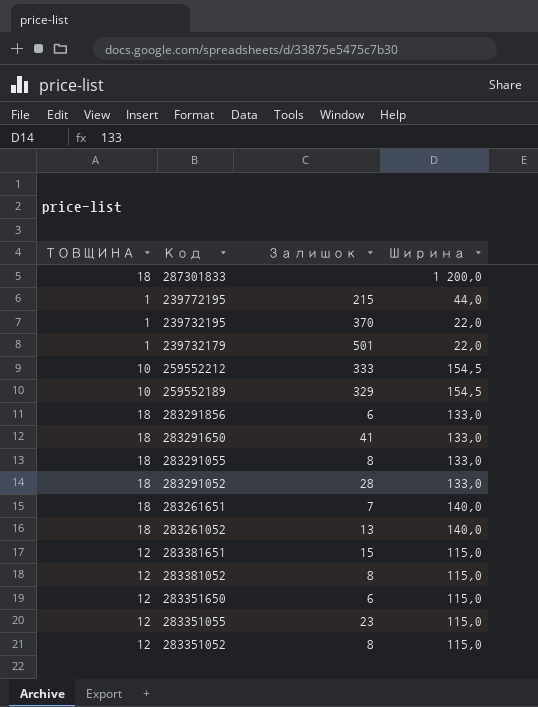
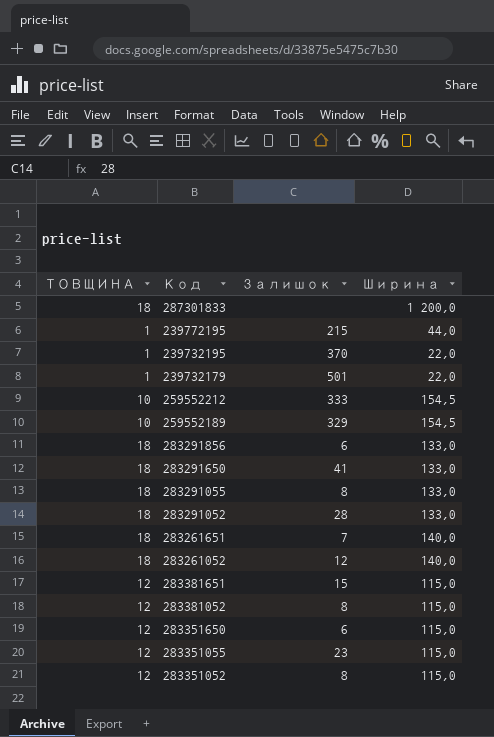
283261052 | Залишок: 13 -> 12

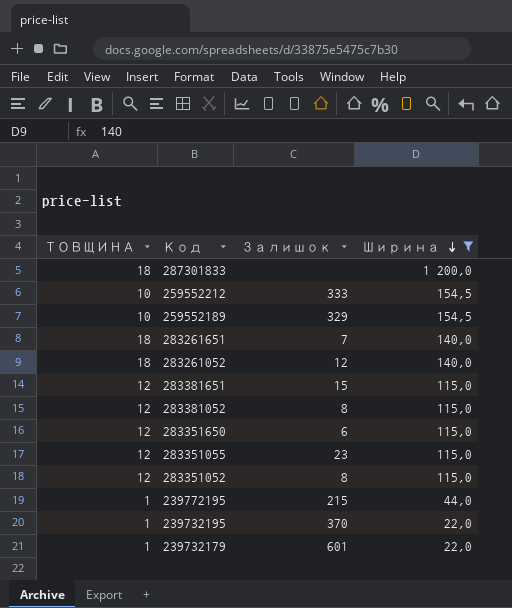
filter: none -> Ширина != 133,0
row order: none -> Ширина descending
239732179 | Залишок: 501 -> 601

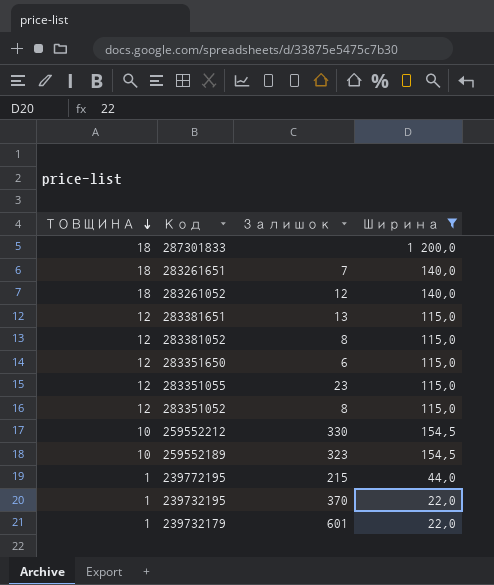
row order: Ширина descending -> ТОВЩИНА descending
283381651 | Залишок: 15 -> 13
259552212 | Залишок: 333 -> 330
259552189 | Залишок: 329 -> 323

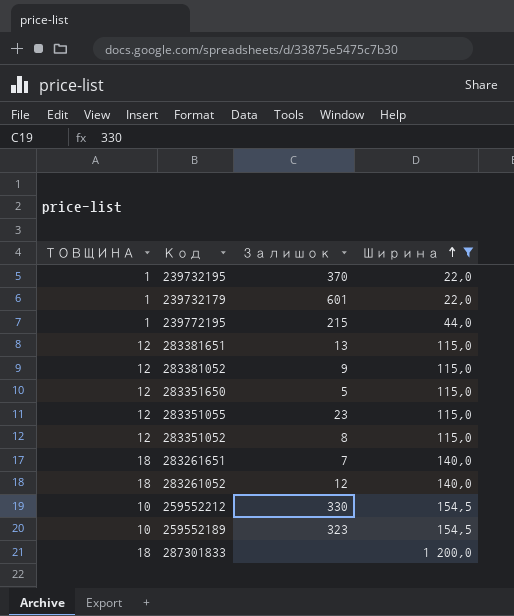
row order: ТОВЩИНА descending -> Ширина ascending
283381052 | Залишок: 8 -> 9
283351650 | Залишок: 6 -> 5

